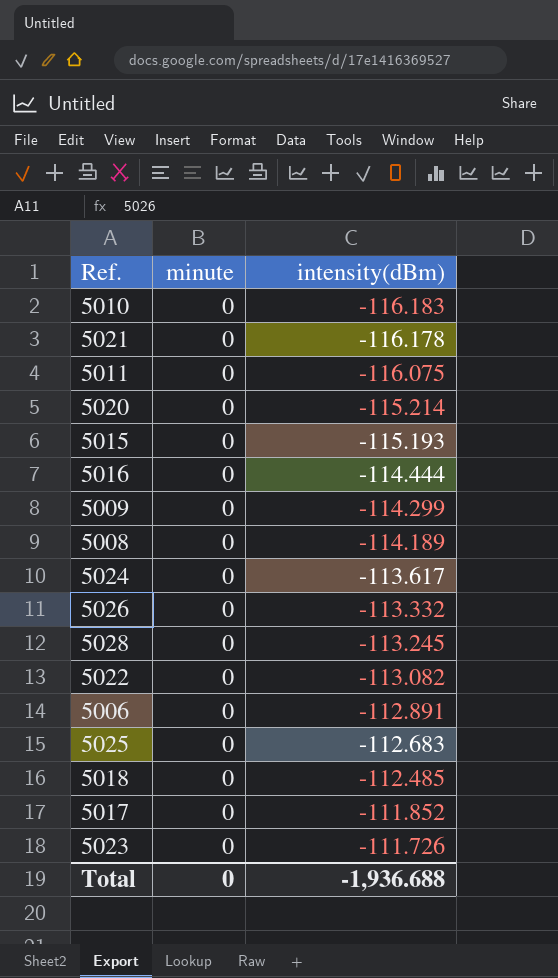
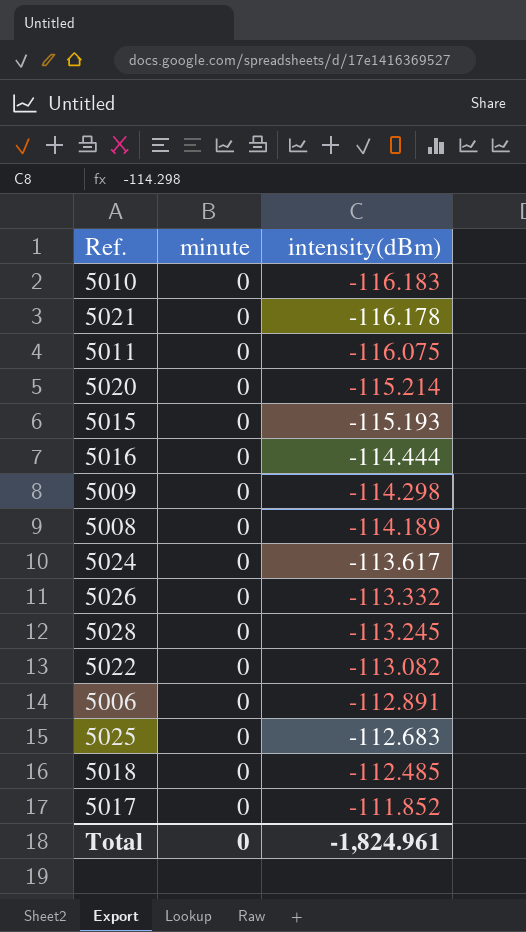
row 5023: 0 | -111.726 -> none
5009 | intensity(dBm): -114.299 -> -114.298
Total | intensity(dBm): -1,936.688 -> -1,824.961

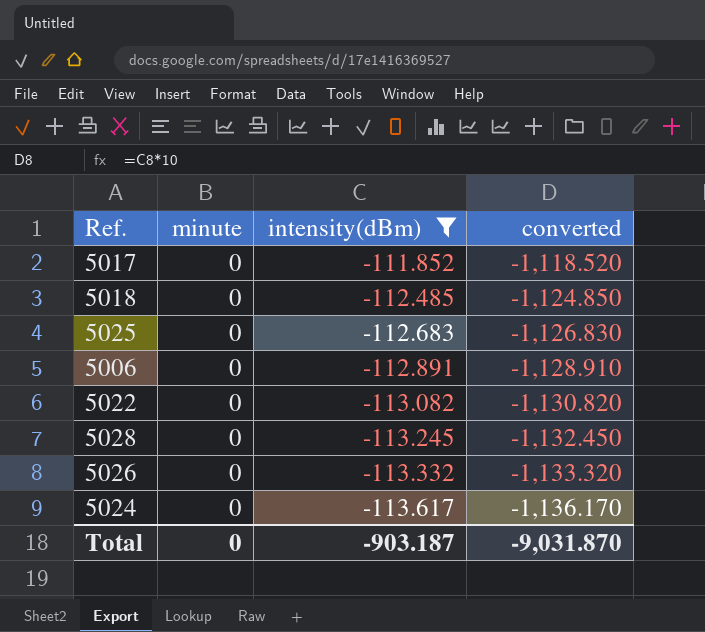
filter: none -> intensity(dBm) >= -113.617
row order: intensity(dBm) ascending -> intensity(dBm) descending
column converted | formula: none -> [intensity(dBm)] * 10
Total | intensity(dBm): -1,824.961 -> -903.187

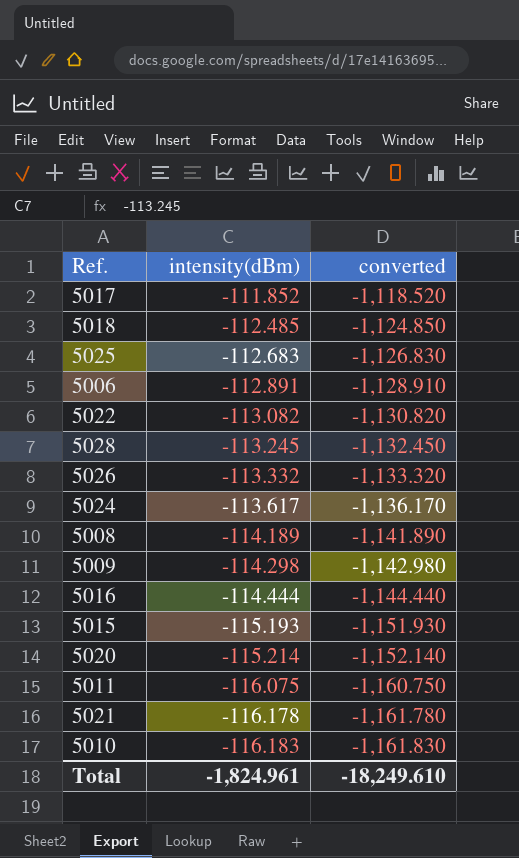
filter: intensity(dBm) >= -113.617 -> none
column minute | position: 2 -> none
Total | intensity(dBm): -903.187 -> -1,824.961
Total | converted: -9,031.870 -> -18,249.610

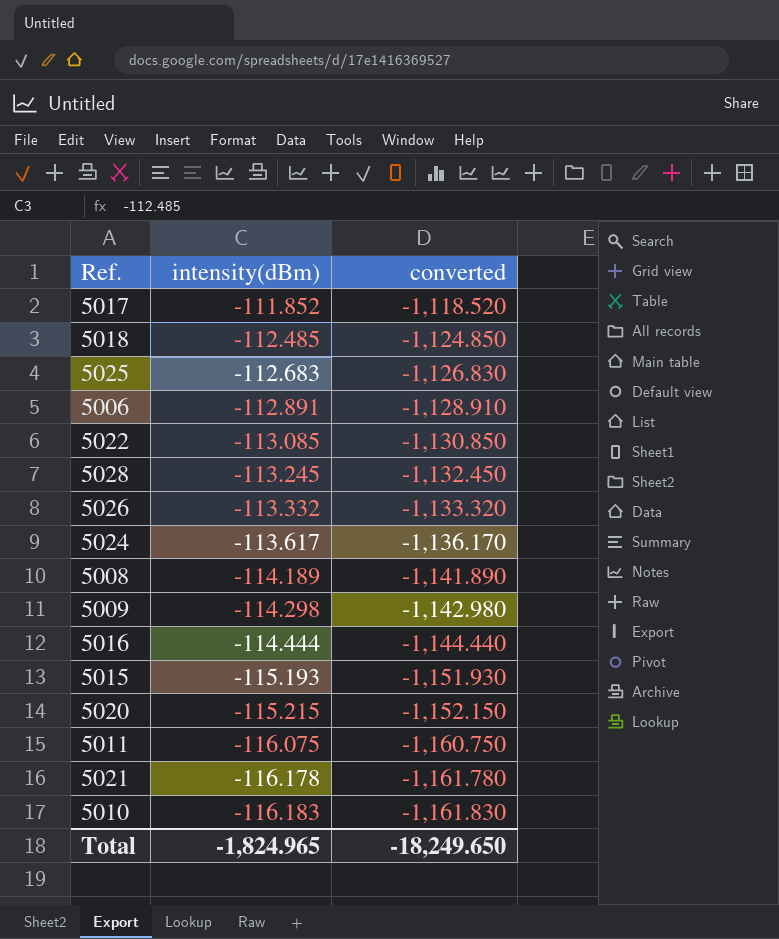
5022 | intensity(dBm): -113.082 -> -113.085
5022 | converted: -1,130.820 -> -1,130.850
5020 | intensity(dBm): -115.214 -> -115.215
5020 | converted: -1,152.140 -> -1,152.150
Total | intensity(dBm): -1,824.961 -> -1,824.965
Total | converted: -18,249.610 -> -18,249.650

